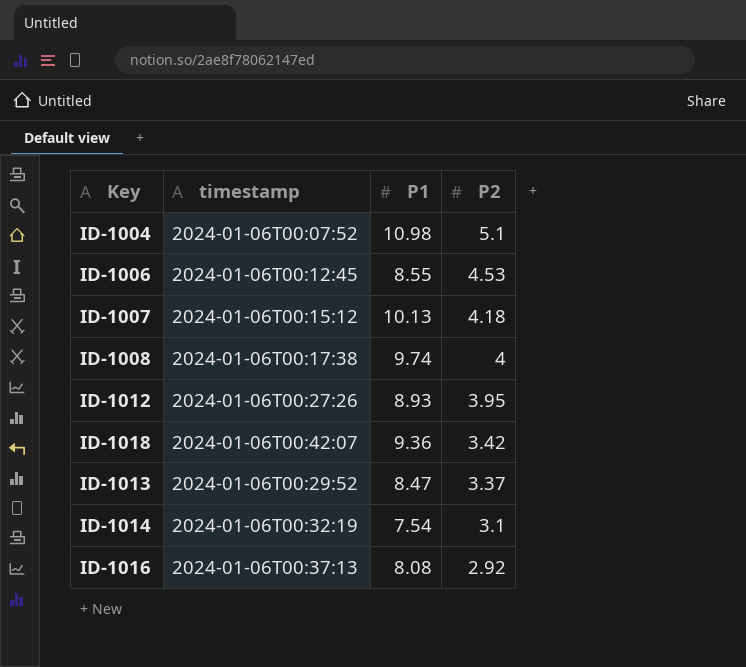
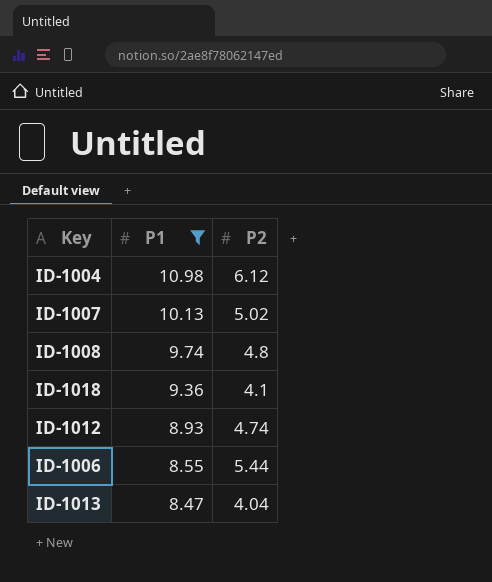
filter: none -> P1 >= 8.47
row order: P2 descending -> P1 descending
column timestamp | position: 2 -> none
ID-1004 | P2: 5.1 -> 6.12
ID-1007 | P2: 4.18 -> 5.02
ID-1008 | P2: 4 -> 4.8
ID-1018 | P2: 3.42 -> 4.1
ID-1012 | P2: 3.95 -> 4.74
ID-1006 | P2: 4.53 -> 5.44
ID-1013 | P2: 3.37 -> 4.04

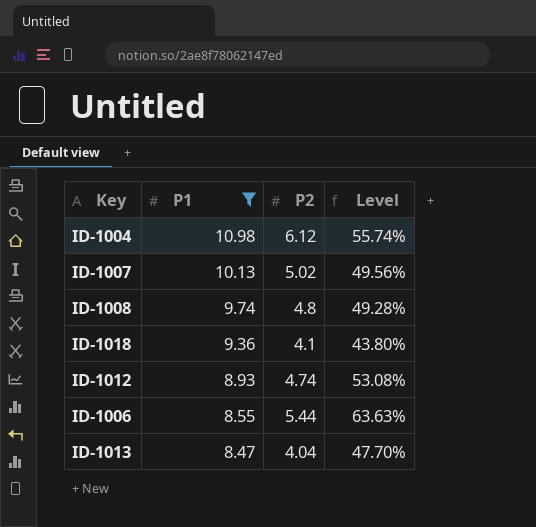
column Level | formula: none -> [P2] / [P1]

